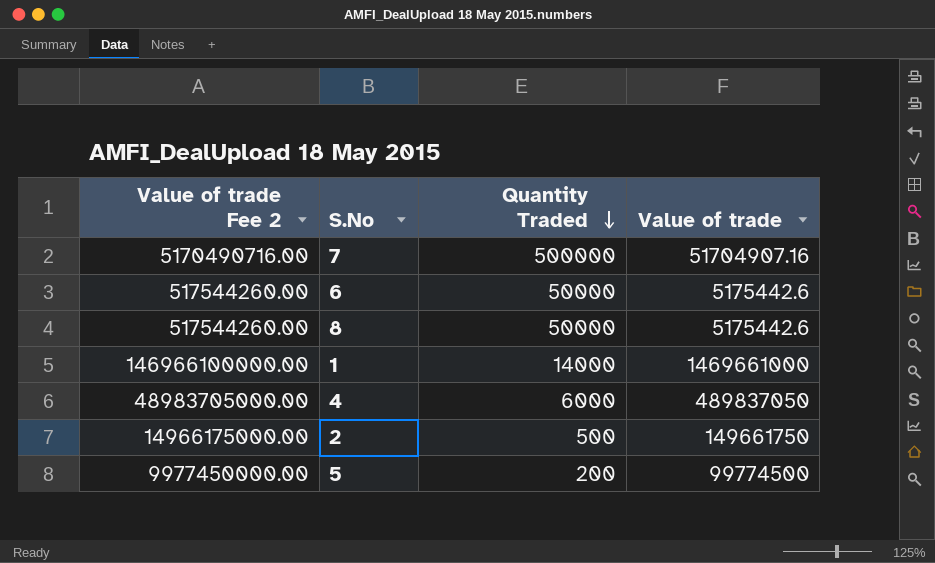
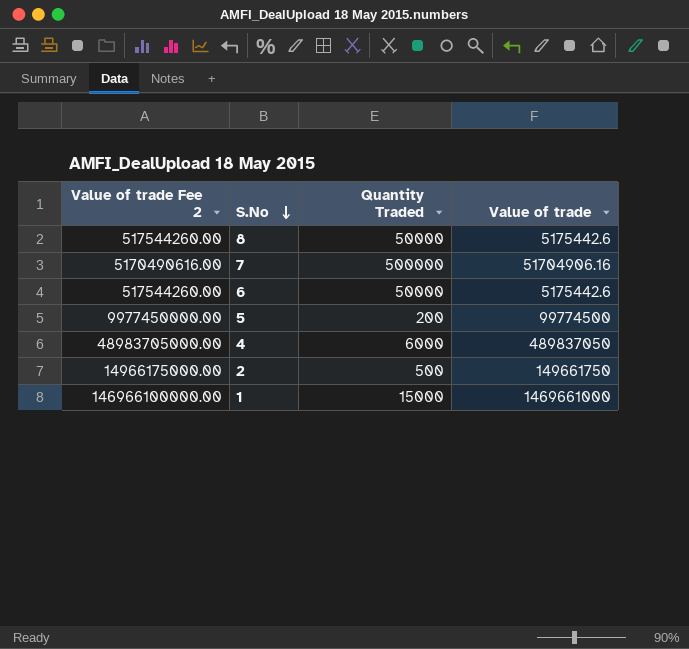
row order: Quantity Traded descending -> S.No descending
7 | Value of trade Fee 2: 5170490716.00 -> 5170490616.00
7 | Value of trade: 51704907.16 -> 51704906.16
1 | Quantity Traded: 14000 -> 15000

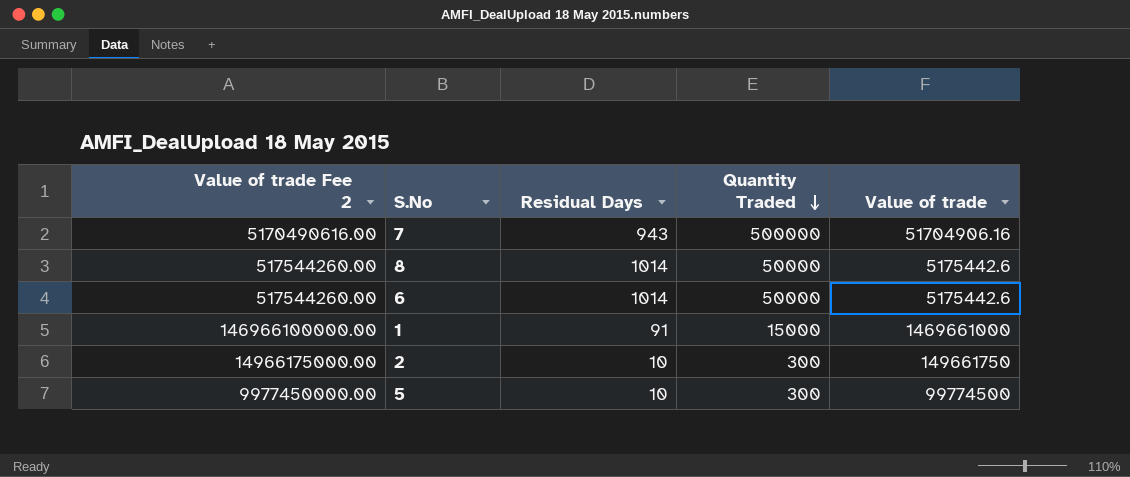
row order: S.No descending -> Quantity Traded descending
column Residual Days | position: none -> 3
row 4: 48983705000.00 | 6000 | 489837050 -> none
2 | Quantity Traded: 500 -> 300
5 | Quantity Traded: 200 -> 300

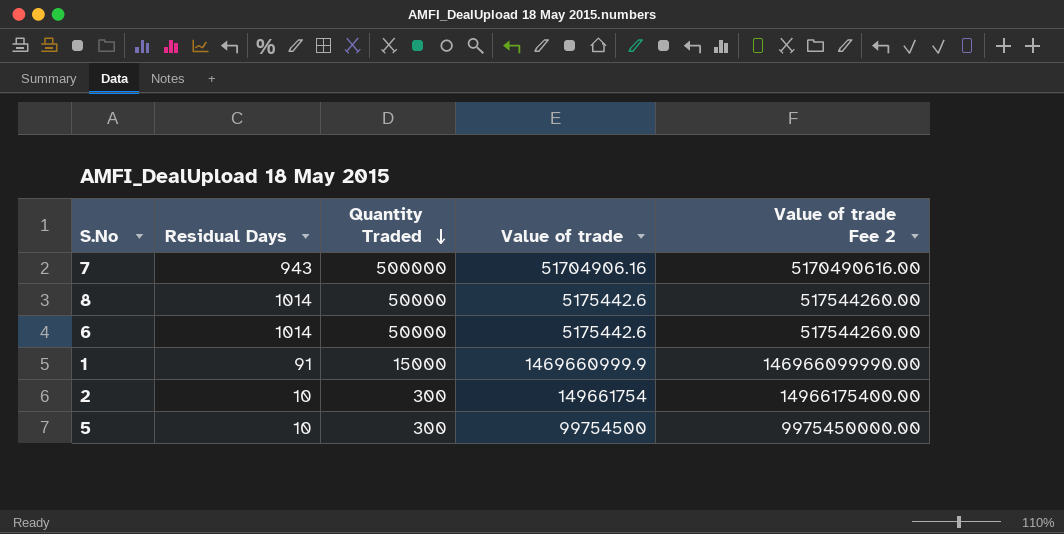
column Value of trade Fee 2 | position: 1 -> 5
1 | Value of trade: 1469661000 -> 1469660999.9
1 | Value of trade Fee 2: 146966100000.00 -> 146966099990.00
2 | Value of trade: 149661750 -> 149661754
2 | Value of trade Fee 2: 14966175000.00 -> 14966175400.00
5 | Value of trade: 99774500 -> 99754500
5 | Value of trade Fee 2: 9977450000.00 -> 9975450000.00

